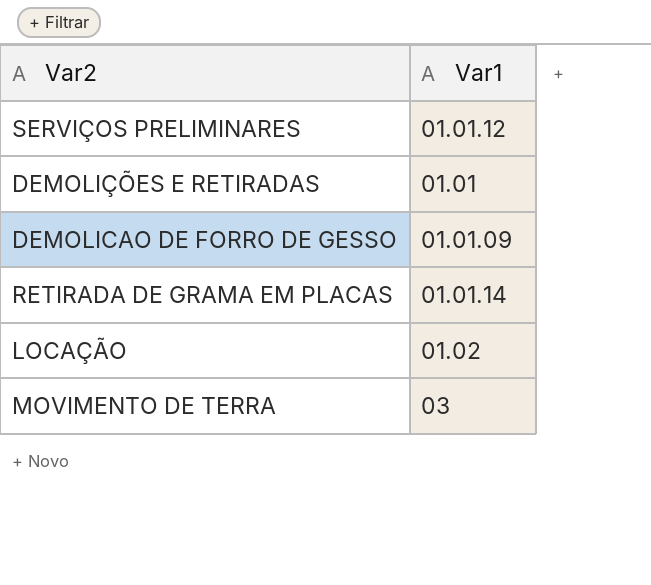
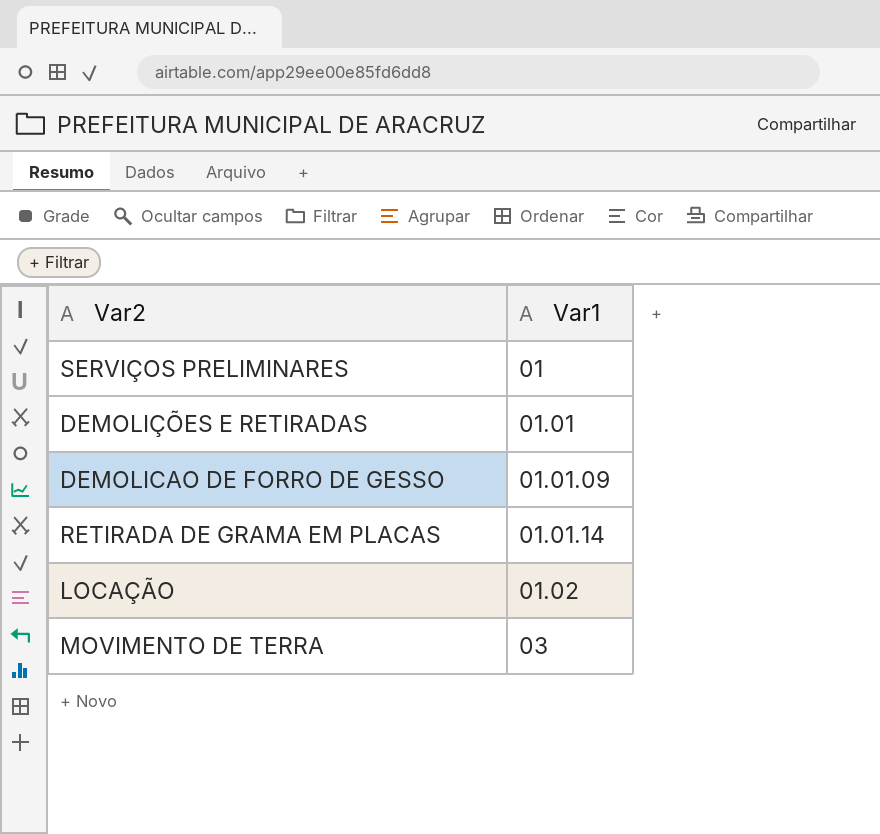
SERVIÇOS PRELIMINARES | Var1: 01.01.12 -> 01

